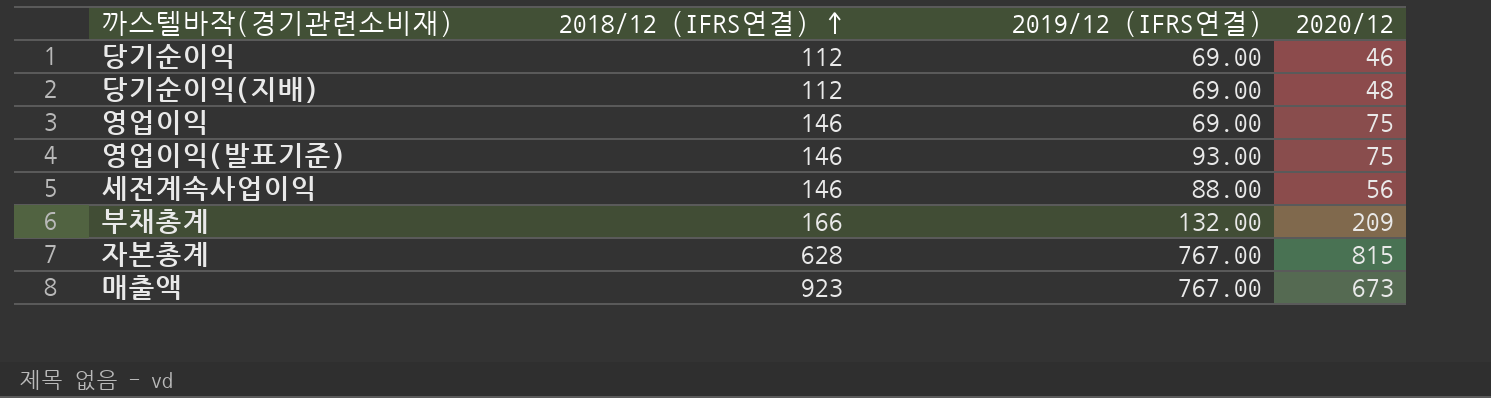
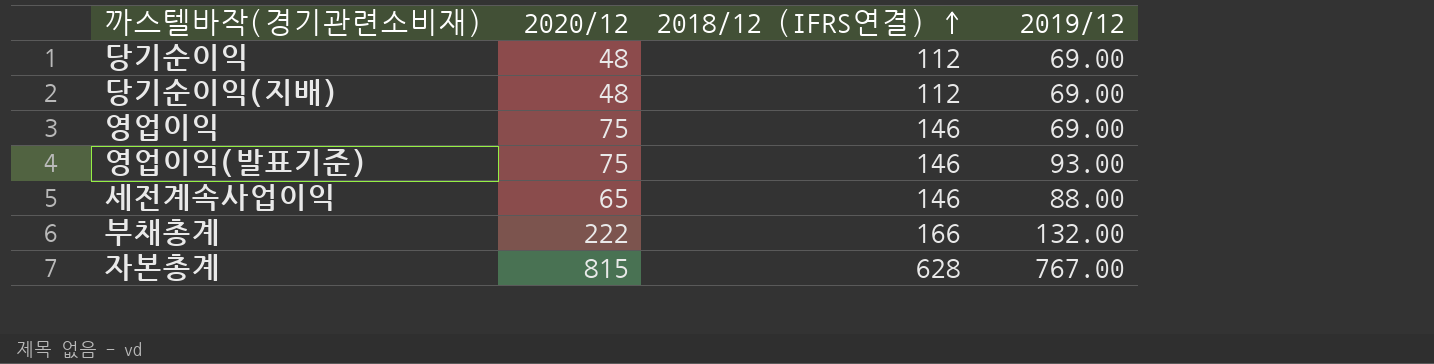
column 2020/12 | position: 4 -> 2
column name: 2019/12 (IFRS연결) -> 2019/12
row 매출액: 923 | 767.00 | 673 -> none
당기순이익 | 2020/12: 46 -> 48
세전계속사업이익 | 2020/12: 56 -> 65
부채총계 | 2020/12: 209 -> 222

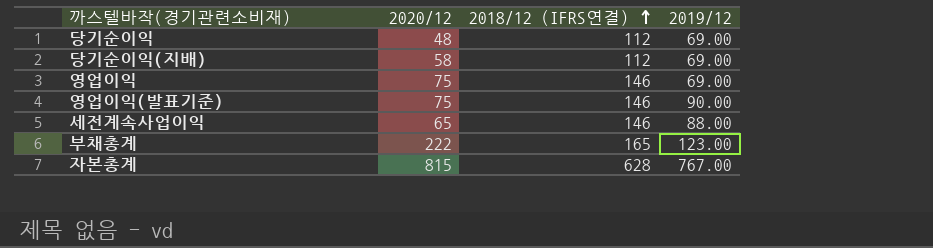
당기순이익(지배) | 2020/12: 48 -> 58
영업이익(발표기준) | 2019/12: 93.00 -> 90.00
부채총계 | 2018/12 (IFRS연결): 166 -> 165
부채총계 | 2019/12: 132.00 -> 123.00

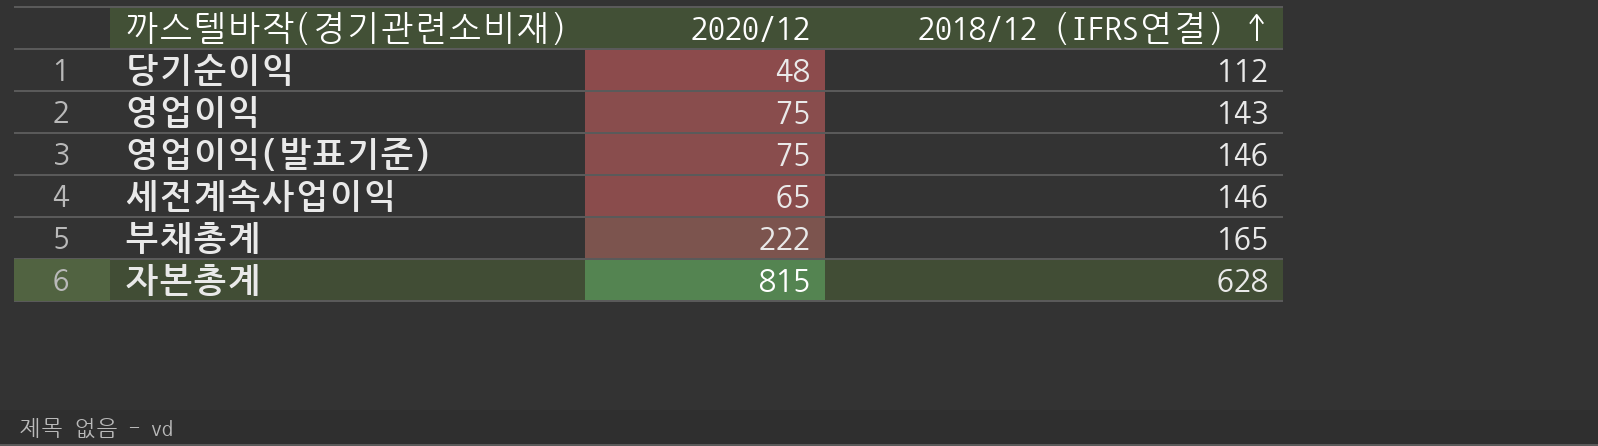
column 2019/12 | position: 4 -> none
row 당기순이익(지배): 58 | 112 | 69.00 -> none
영업이익 | 2018/12 (IFRS연결): 146 -> 143

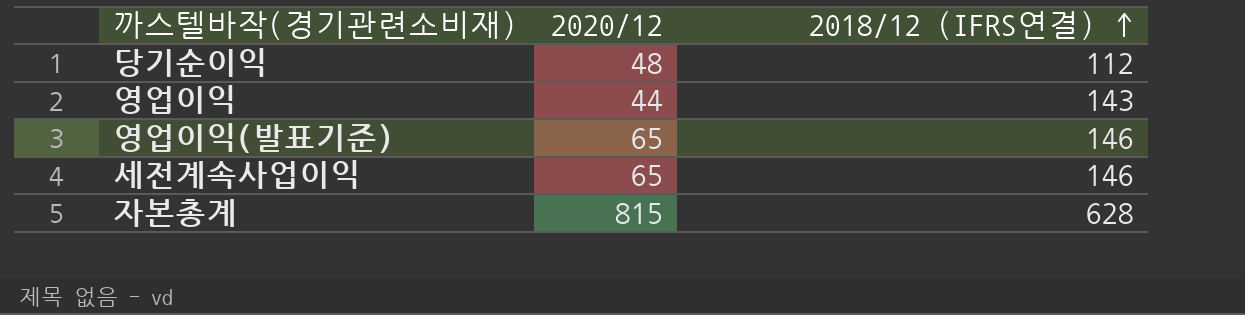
row 부채총계: 222 | 165 -> none
영업이익 | 2020/12: 75 -> 44
영업이익(발표기준) | 2020/12: 75 -> 65

